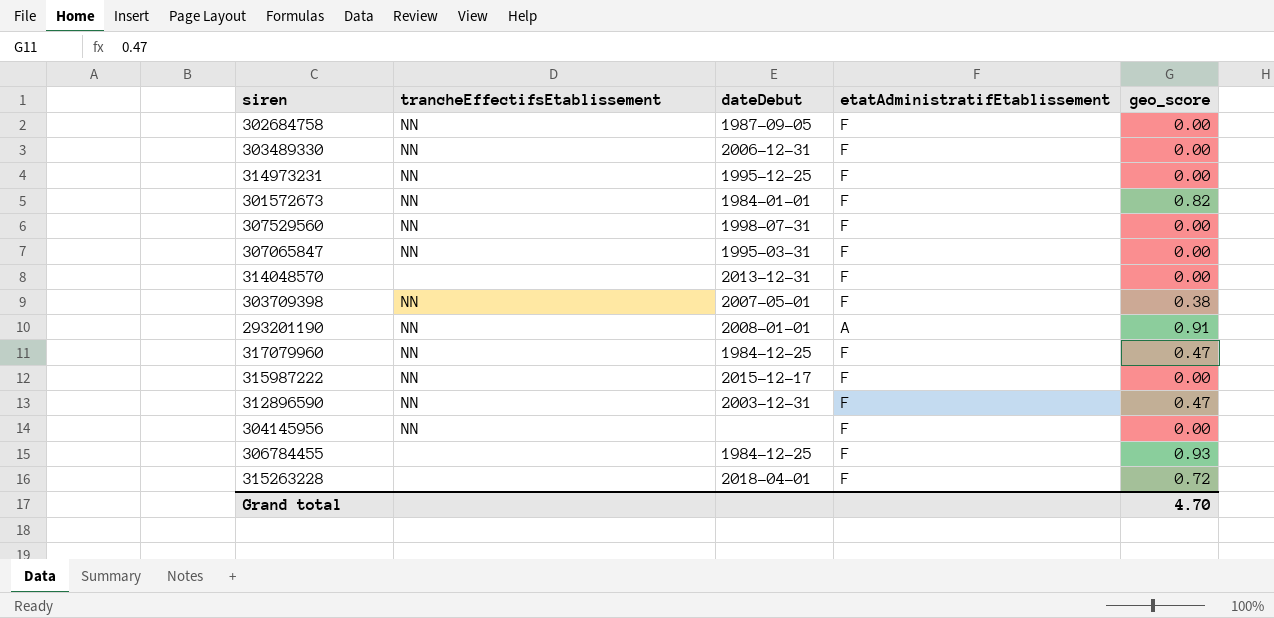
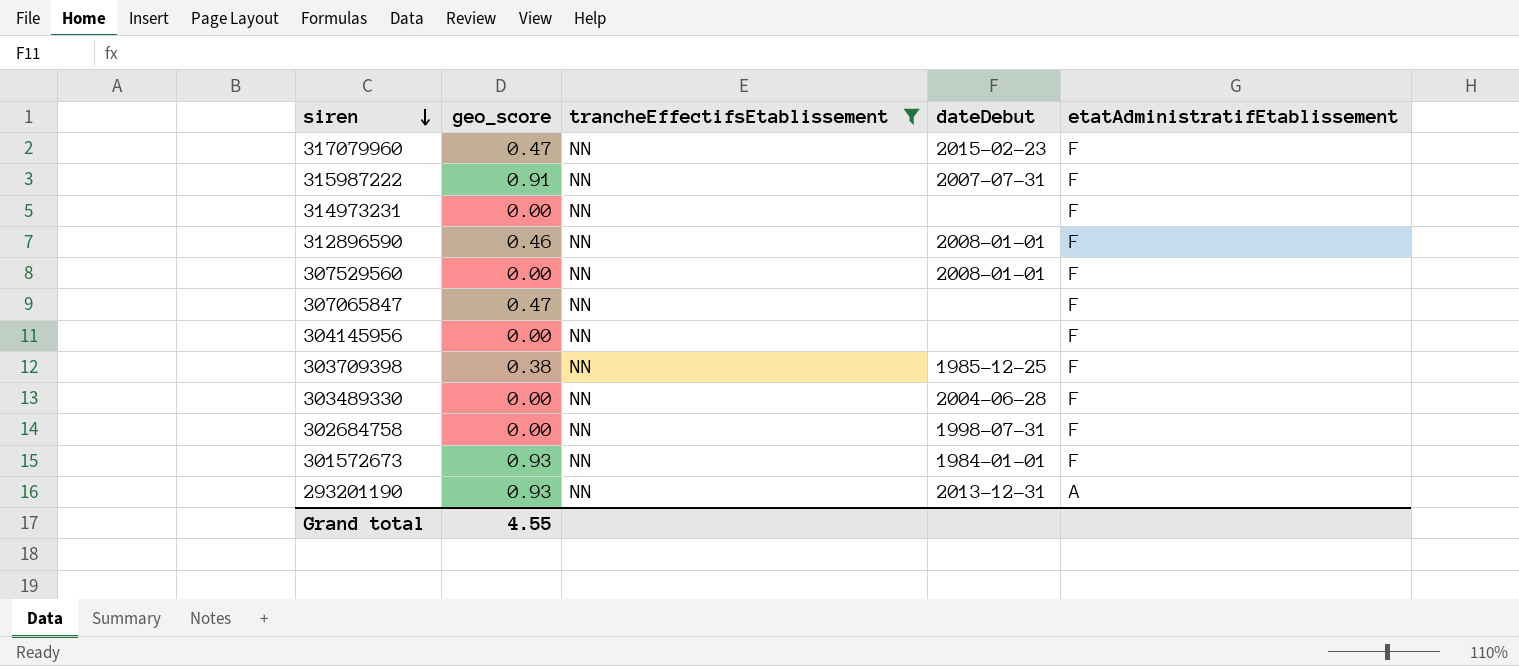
filter: none -> trancheEffectifsEtablissement = NN
row order: none -> siren descending
column geo_score | position: 5 -> 2
317079960 | dateDebut: 1984-12-25 -> 2015-02-23
315987222 | geo_score: 0.00 -> 0.91
315987222 | dateDebut: 2015-12-17 -> 2007-07-31
314973231 | dateDebut: 1995-12-25 -> none
312896590 | geo_score: 0.47 -> 0.46
312896590 | dateDebut: 2003-12-31 -> 2008-01-01
307529560 | dateDebut: 1998-07-31 -> 2008-01-01
307065847 | geo_score: 0.00 -> 0.47
307065847 | dateDebut: 1995-03-31 -> none
303709398 | dateDebut: 2007-05-01 -> 1985-12-25
303489330 | dateDebut: 2006-12-31 -> 2004-06-28
302684758 | dateDebut: 1987-09-05 -> 1998-07-31
301572673 | geo_score: 0.82 -> 0.93
293201190 | geo_score: 0.91 -> 0.93
293201190 | dateDebut: 2008-01-01 -> 2013-12-31
Grand total | geo_score: 4.70 -> 4.55

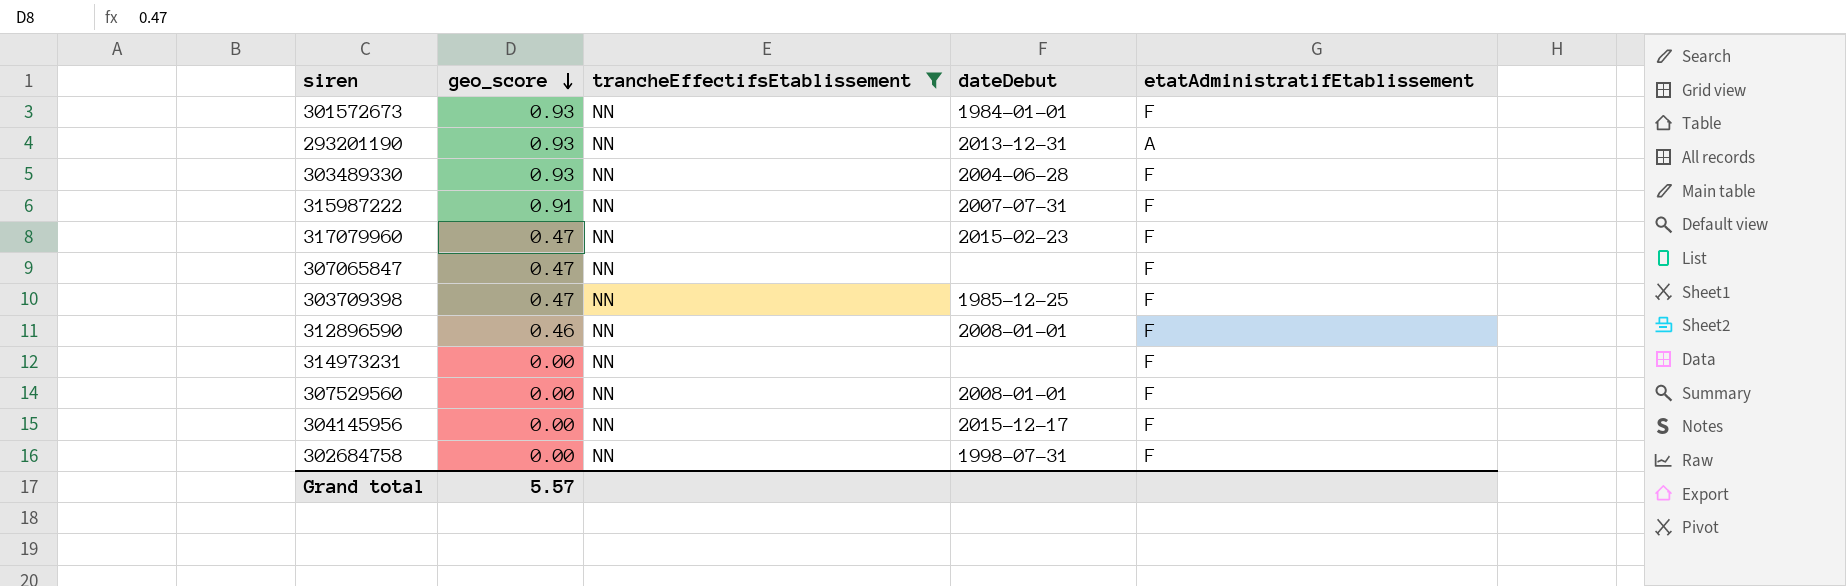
row order: siren descending -> geo_score descending
303489330 | geo_score: 0.00 -> 0.93
303709398 | geo_score: 0.38 -> 0.47
304145956 | dateDebut: none -> 2015-12-17
Grand total | geo_score: 4.55 -> 5.57

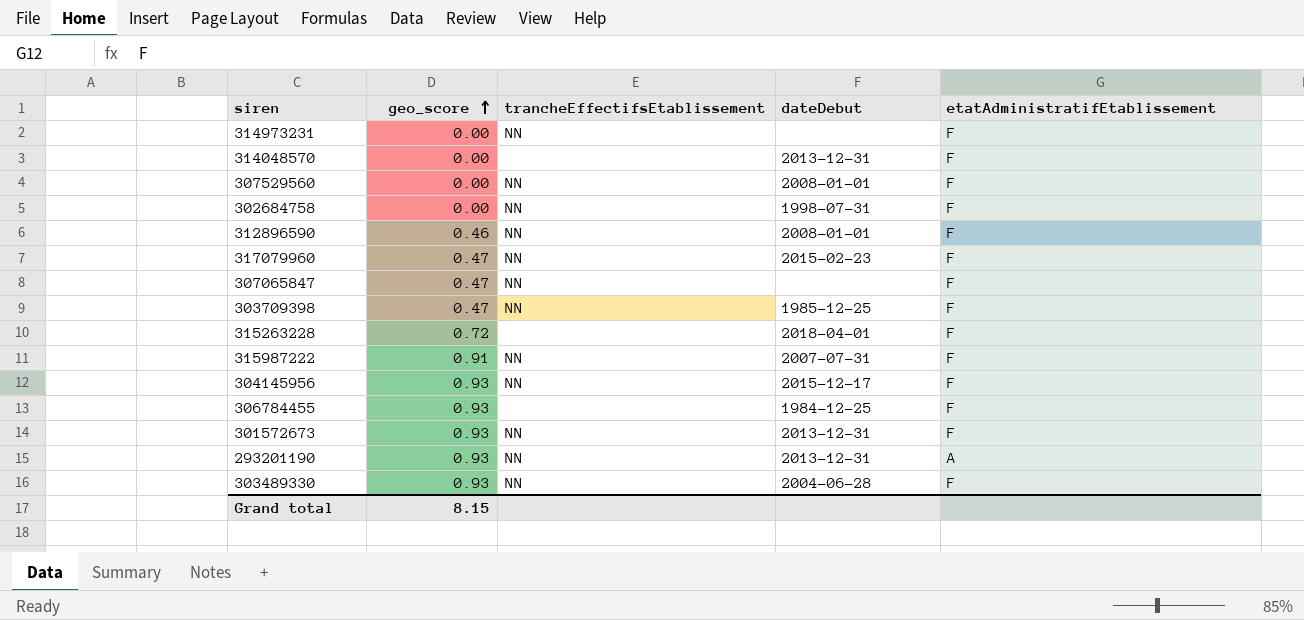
filter: trancheEffectifsEtablissement = NN -> none
row order: geo_score descending -> geo_score ascending
304145956 | geo_score: 0.00 -> 0.93
301572673 | dateDebut: 1984-01-01 -> 2013-12-31
Grand total | geo_score: 5.57 -> 8.15

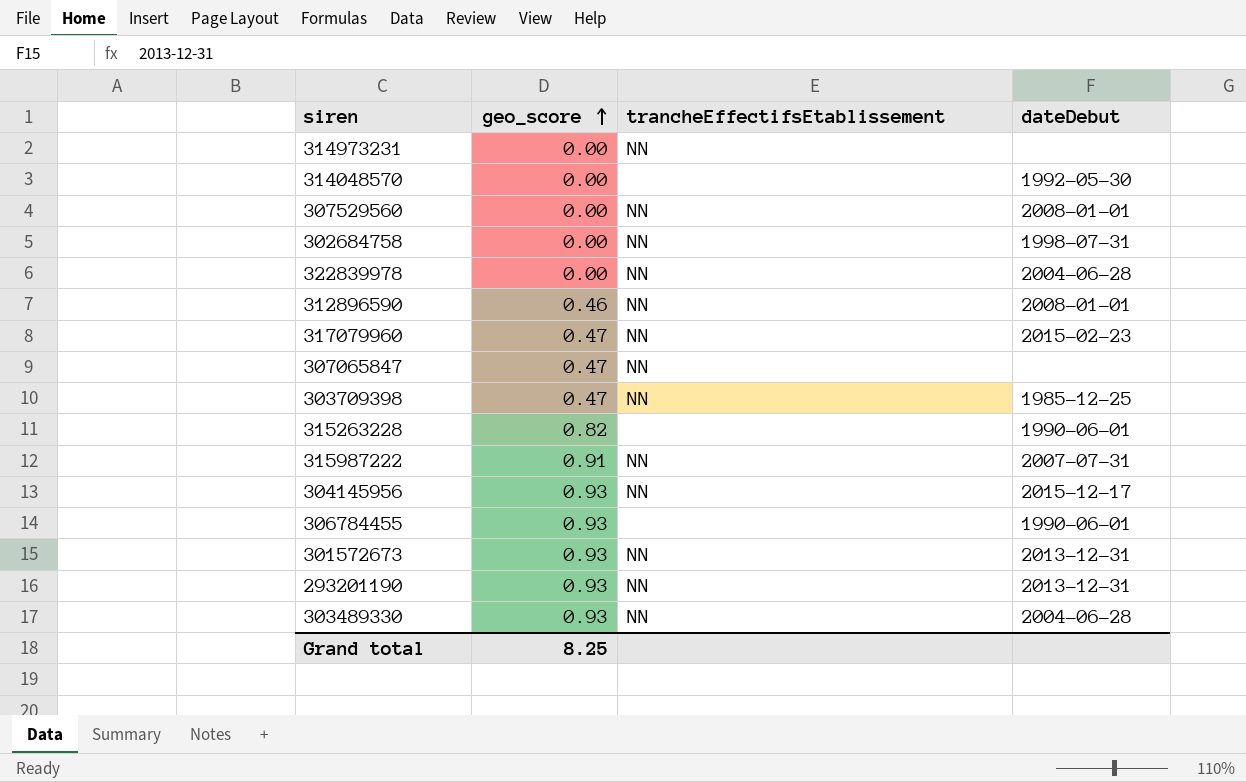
column etatAdministratifEtablissement | position: 5 -> none
314048570 | dateDebut: 2013-12-31 -> 1992-05-30
row 322839978: none -> 0.00 | NN | 2004-06-28
315263228 | geo_score: 0.72 -> 0.82
315263228 | dateDebut: 2018-04-01 -> 1990-06-01
306784455 | dateDebut: 1984-12-25 -> 1990-06-01
Grand total | geo_score: 8.15 -> 8.25

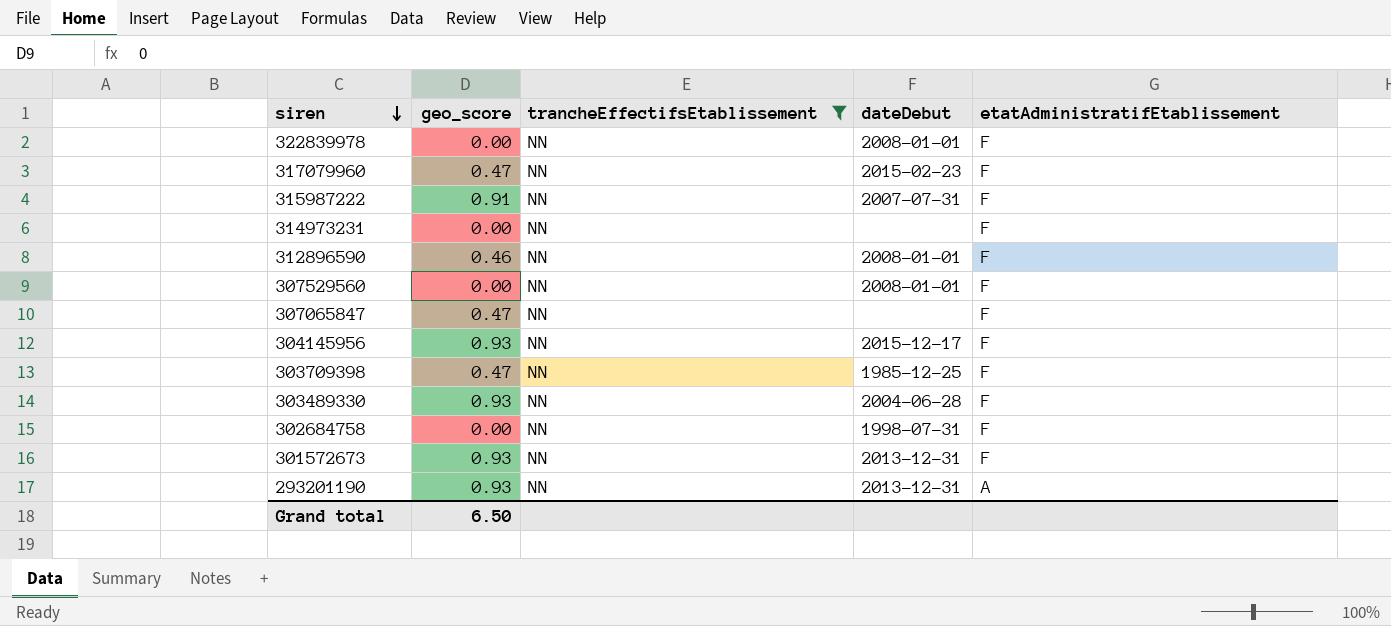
filter: none -> trancheEffectifsEtablissement = NN
row order: geo_score ascending -> siren descending
column etatAdministratifEtablissement | position: none -> 5
322839978 | dateDebut: 2004-06-28 -> 2008-01-01
Grand total | geo_score: 8.25 -> 6.50

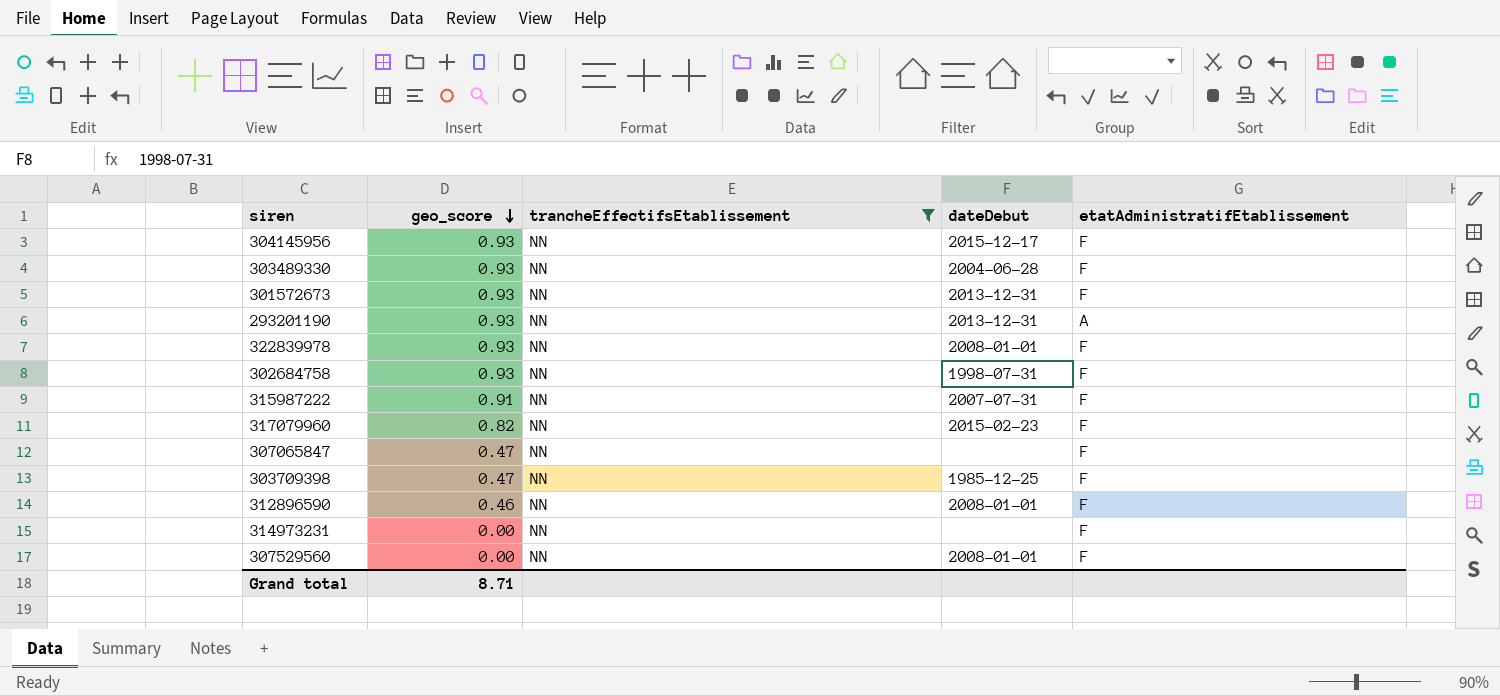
row order: siren descending -> geo_score descending
322839978 | geo_score: 0.00 -> 0.93
302684758 | geo_score: 0.00 -> 0.93
317079960 | geo_score: 0.47 -> 0.82
Grand total | geo_score: 6.50 -> 8.71

